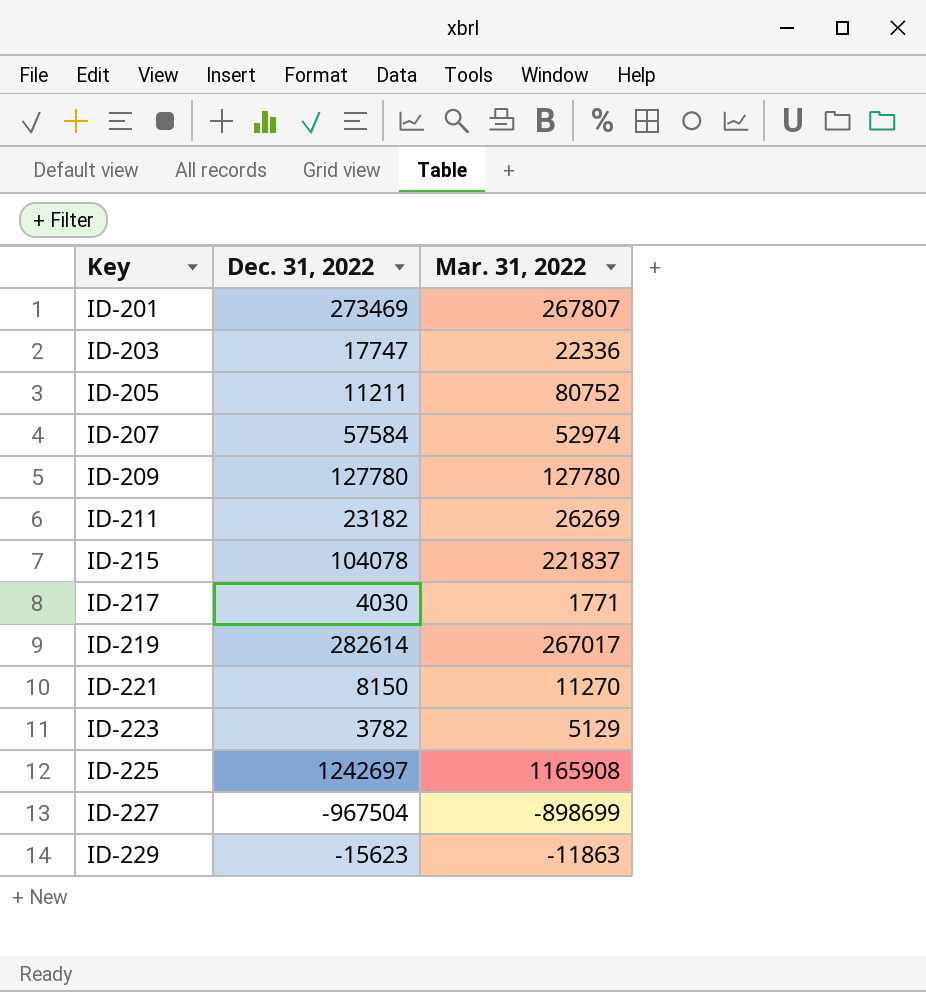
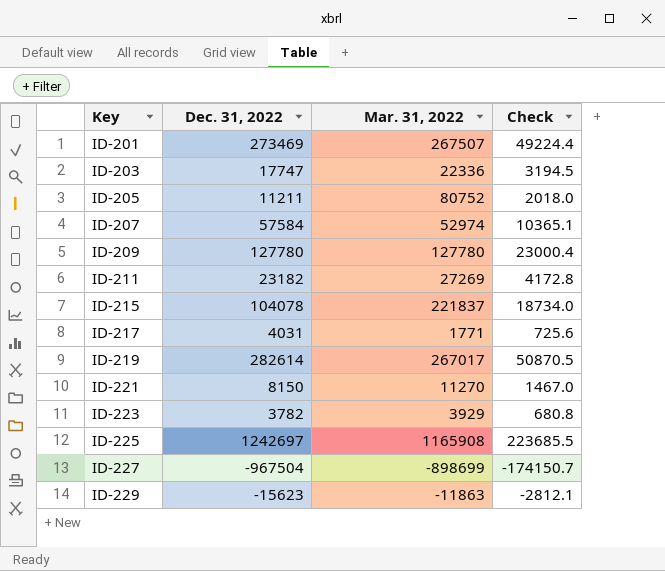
column Check | formula: none -> [Dec. 31, 2022] * 0.18
ID-201 | Mar. 31, 2022: 267807 -> 267507
ID-211 | Mar. 31, 2022: 26269 -> 27269
ID-217 | Dec. 31, 2022: 4030 -> 4031
ID-223 | Mar. 31, 2022: 5129 -> 3929

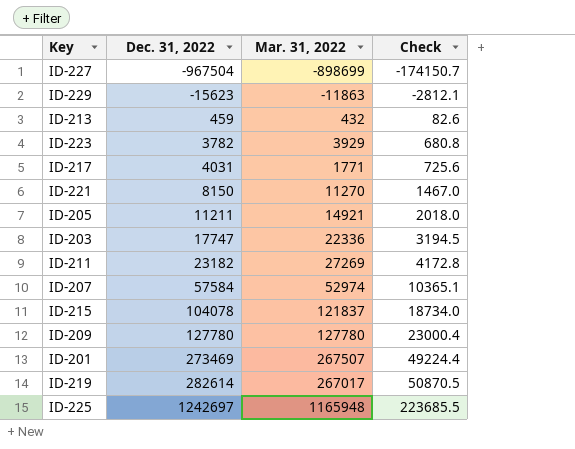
row order: Key ascending -> Dec. 31, 2022 ascending
row ID-213: none -> 459 | 432 | 82.6
ID-205 | Mar. 31, 2022: 80752 -> 14921
ID-215 | Mar. 31, 2022: 221837 -> 121837
ID-225 | Mar. 31, 2022: 1165908 -> 1165948

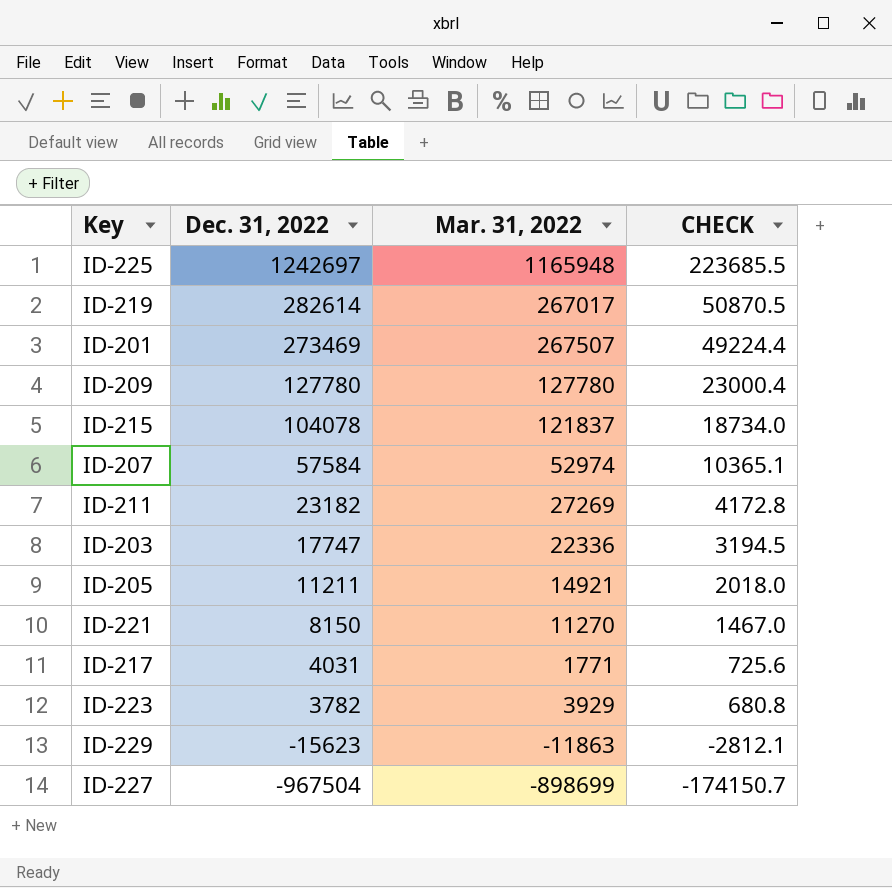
row order: Dec. 31, 2022 ascending -> Dec. 31, 2022 descending
column name: Check -> CHECK
row ID-213: 459 | 432 | 82.6 -> none

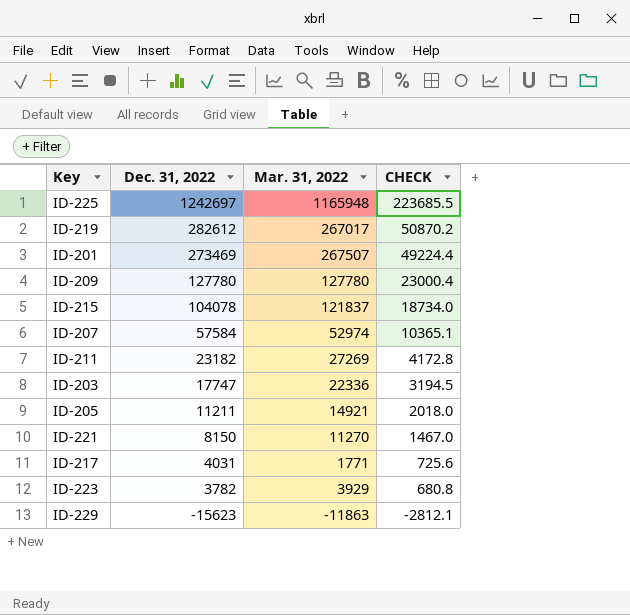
row ID-227: -967504 | -898699 | -174150.7 -> none
ID-219 | Dec. 31, 2022: 282614 -> 282612
ID-219 | CHECK: 50870.5 -> 50870.2

